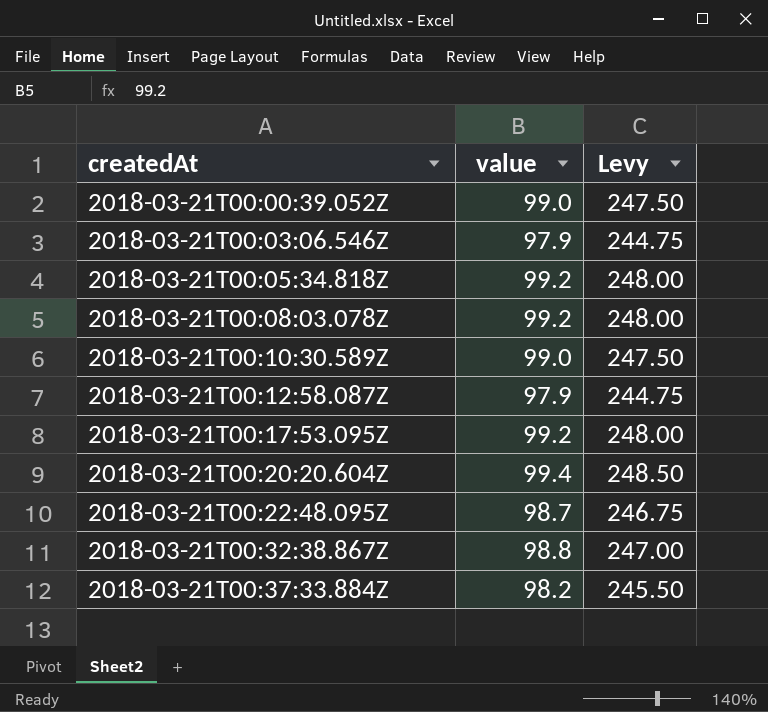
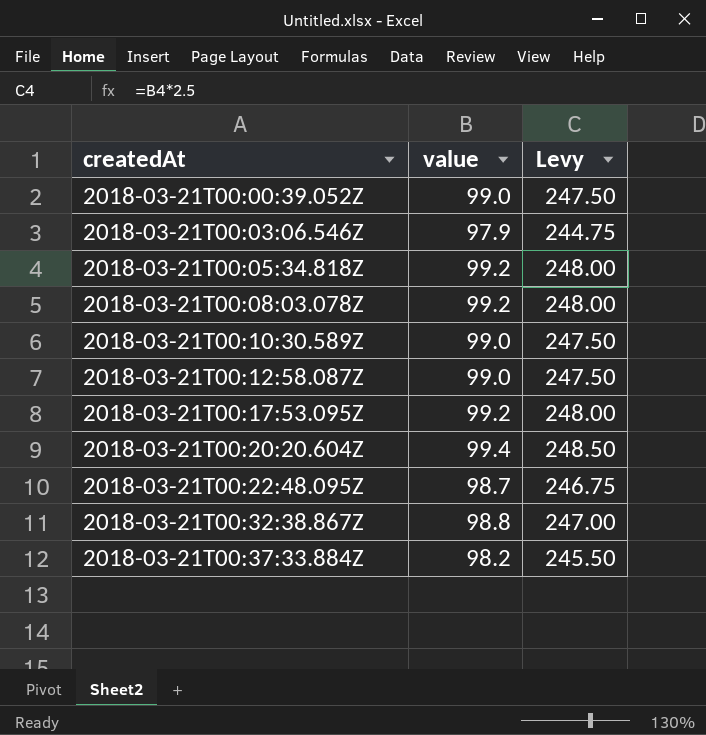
2018-03-21T00:12:58.087Z | value: 97.9 -> 99.0
2018-03-21T00:12:58.087Z | Levy: 244.75 -> 247.50

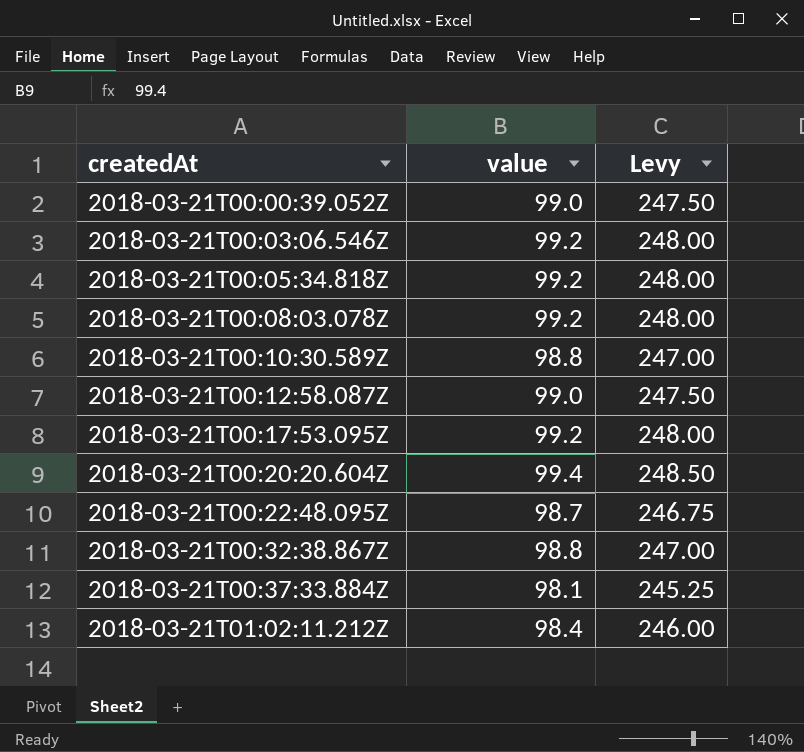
2018-03-21T00:03:06.546Z | value: 97.9 -> 99.2
2018-03-21T00:03:06.546Z | Levy: 244.75 -> 248.00
2018-03-21T00:10:30.589Z | value: 99.0 -> 98.8
2018-03-21T00:10:30.589Z | Levy: 247.50 -> 247.00
2018-03-21T00:37:33.884Z | value: 98.2 -> 98.1
2018-03-21T00:37:33.884Z | Levy: 245.50 -> 245.25
row 2018-03-21T01:02:11.212Z: none -> 98.4 | 246.00

